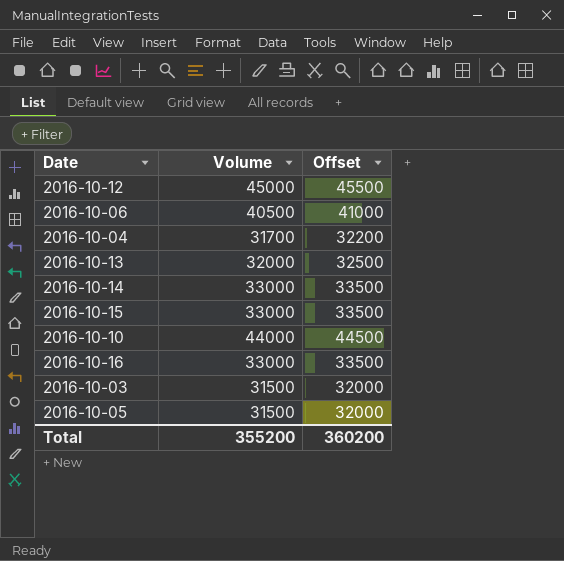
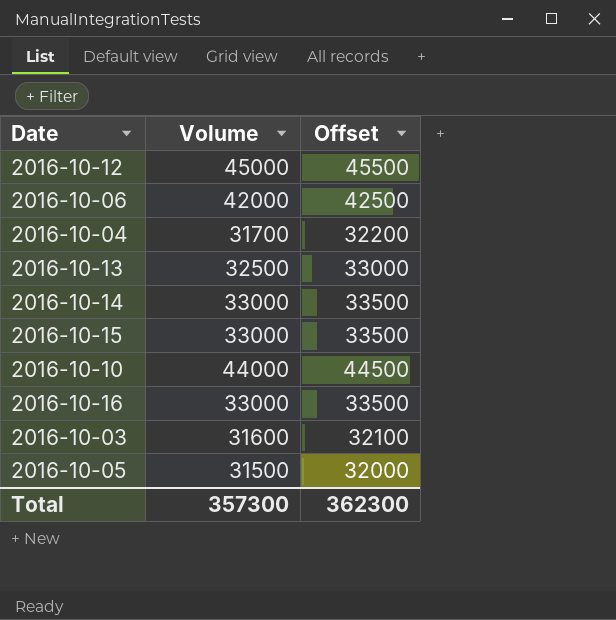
2016-10-06 | Volume: 40500 -> 42000
2016-10-06 | Offset: 41000 -> 42500
2016-10-13 | Volume: 32000 -> 32500
2016-10-13 | Offset: 32500 -> 33000
2016-10-03 | Volume: 31500 -> 31600
2016-10-03 | Offset: 32000 -> 32100
Total | Volume: 355200 -> 357300
Total | Offset: 360200 -> 362300

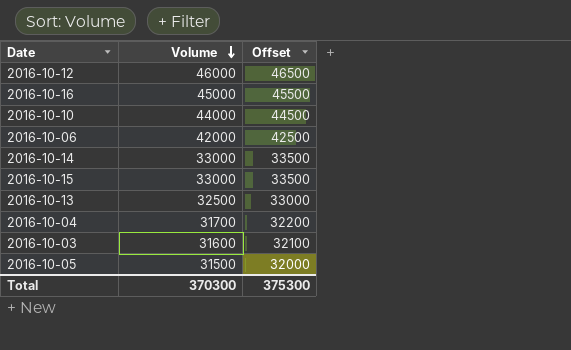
row order: none -> Volume descending
2016-10-12 | Volume: 45000 -> 46000
2016-10-12 | Offset: 45500 -> 46500
2016-10-16 | Volume: 33000 -> 45000
2016-10-16 | Offset: 33500 -> 45500
Total | Volume: 357300 -> 370300
Total | Offset: 362300 -> 375300

